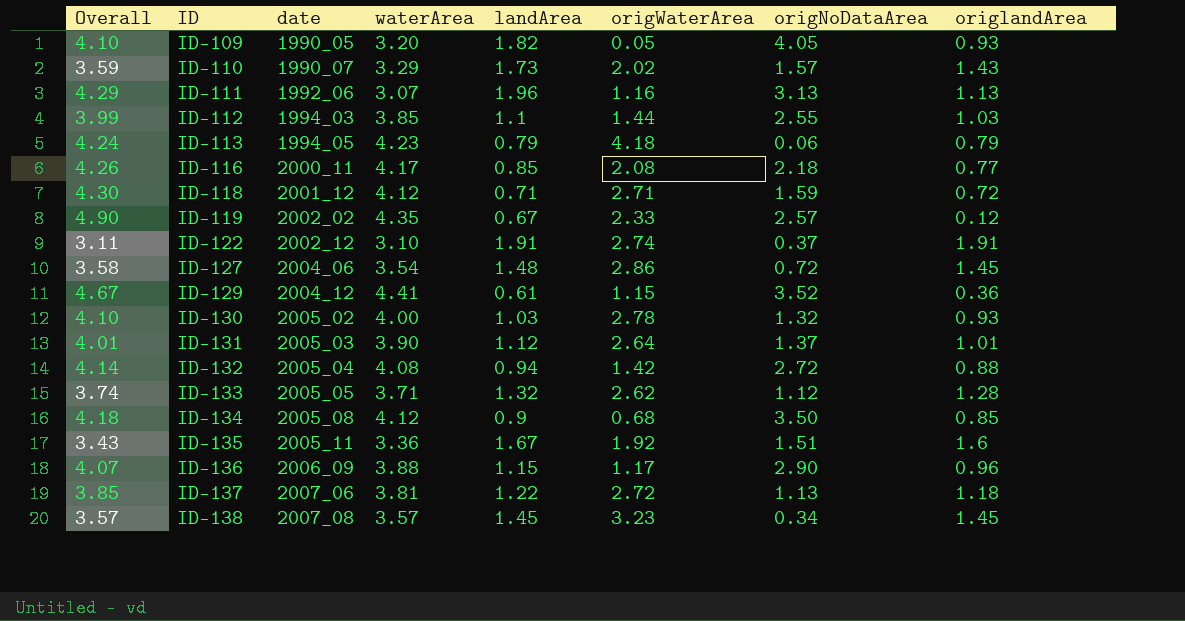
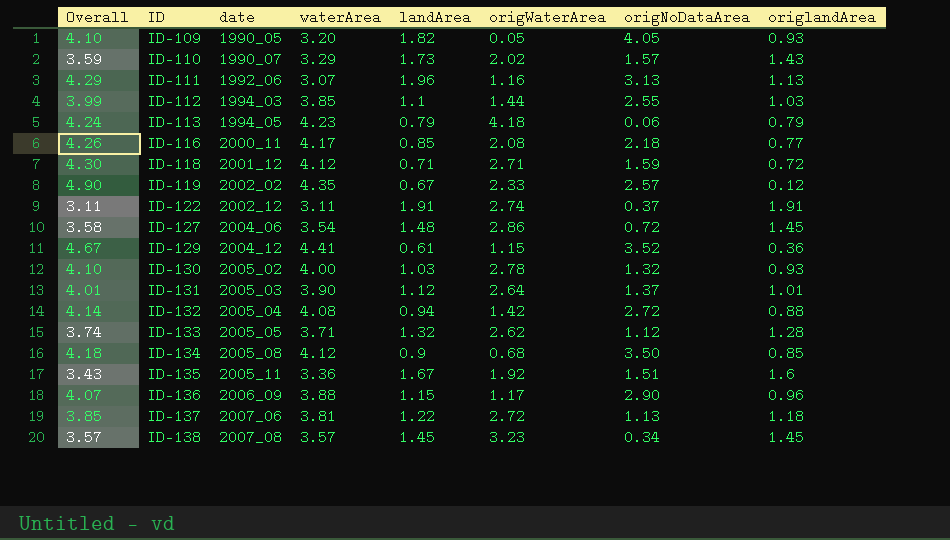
ID-122 | waterArea: 3.10 -> 3.11

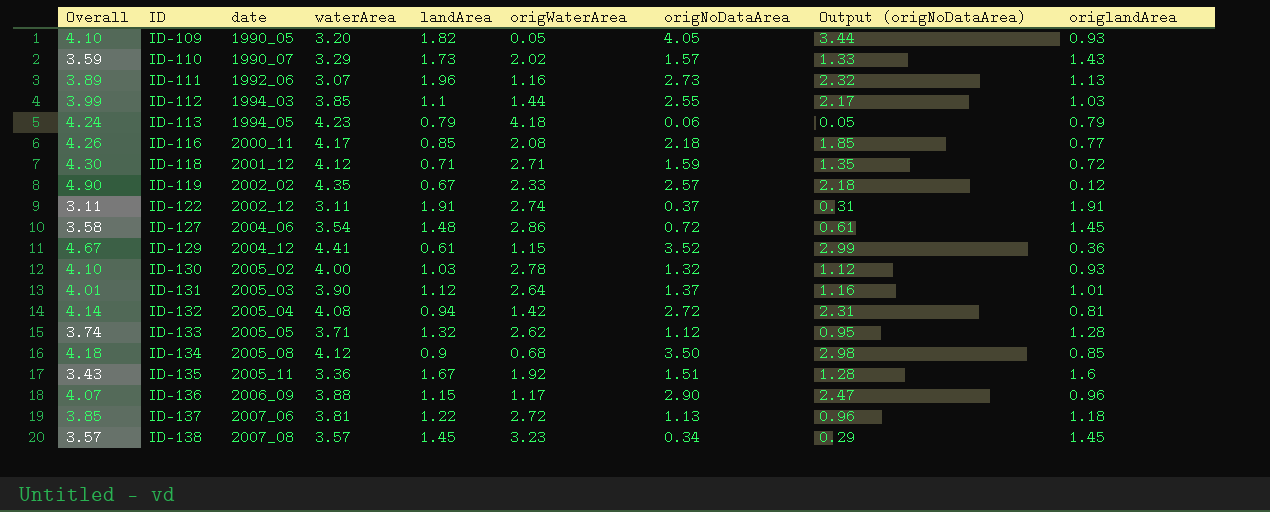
column Output (origNoDataArea) | formula: none -> [origNoDataArea] * 0.85
ID-111 | Overall: 4.29 -> 3.89
ID-111 | origNoDataArea: 3.13 -> 2.73
ID-132 | origlandArea: 0.88 -> 0.81

